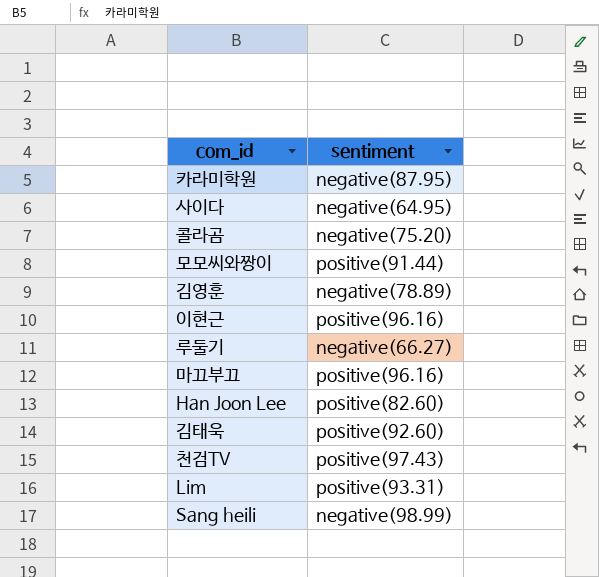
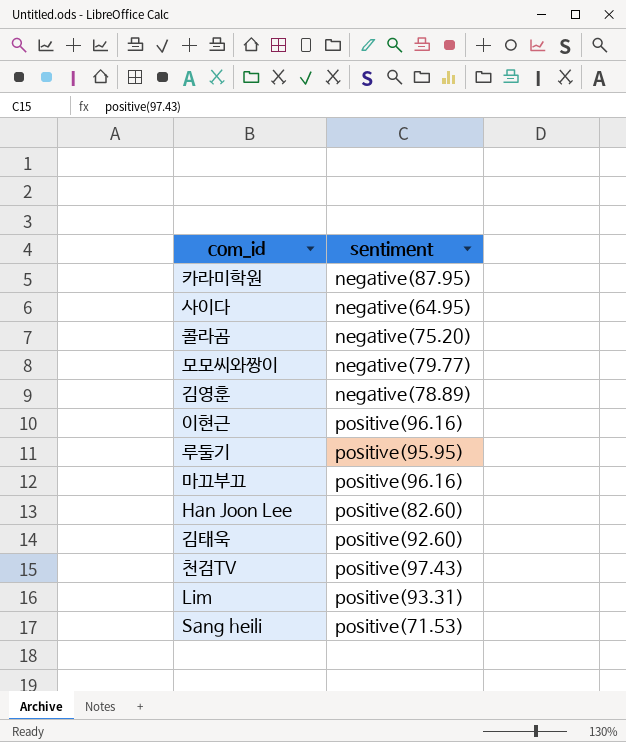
모모씨와짱이 | sentiment: positive(91.44) -> negative(79.77)
루둘기 | sentiment: negative(66.27) -> positive(95.95)
Sang heili | sentiment: negative(98.99) -> positive(71.53)

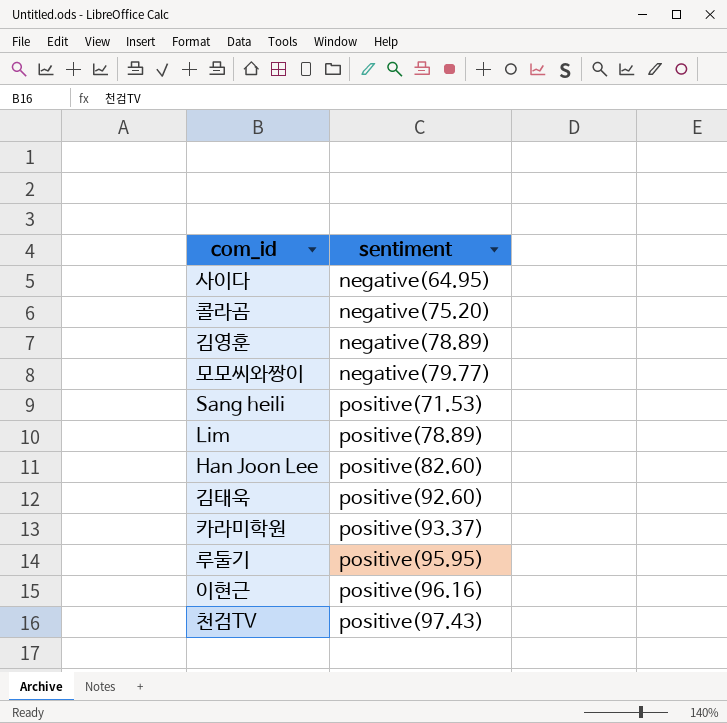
row order: none -> sentiment ascending
row 마끄부끄: positive(96.16) -> none
Lim | sentiment: positive(93.31) -> positive(78.89)
카라미학원 | sentiment: negative(87.95) -> positive(93.37)

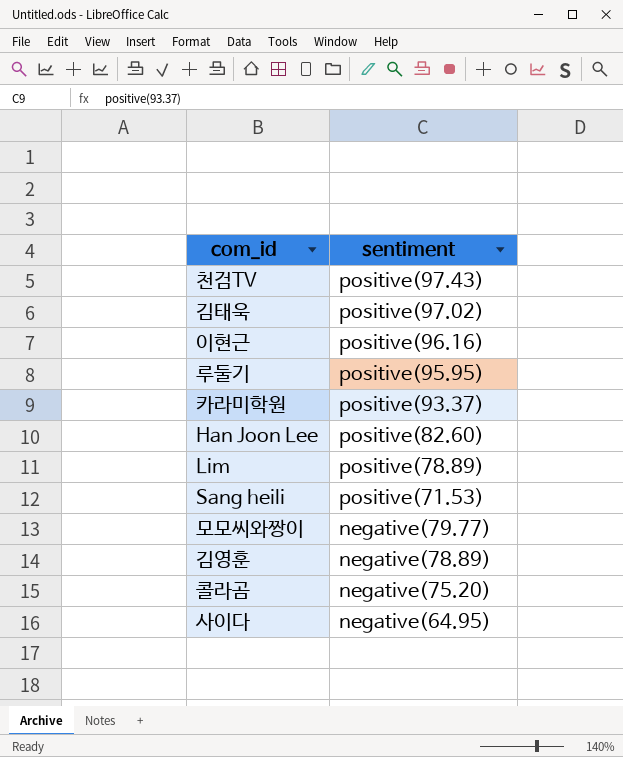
row order: sentiment ascending -> sentiment descending
김태욱 | sentiment: positive(92.60) -> positive(97.02)

